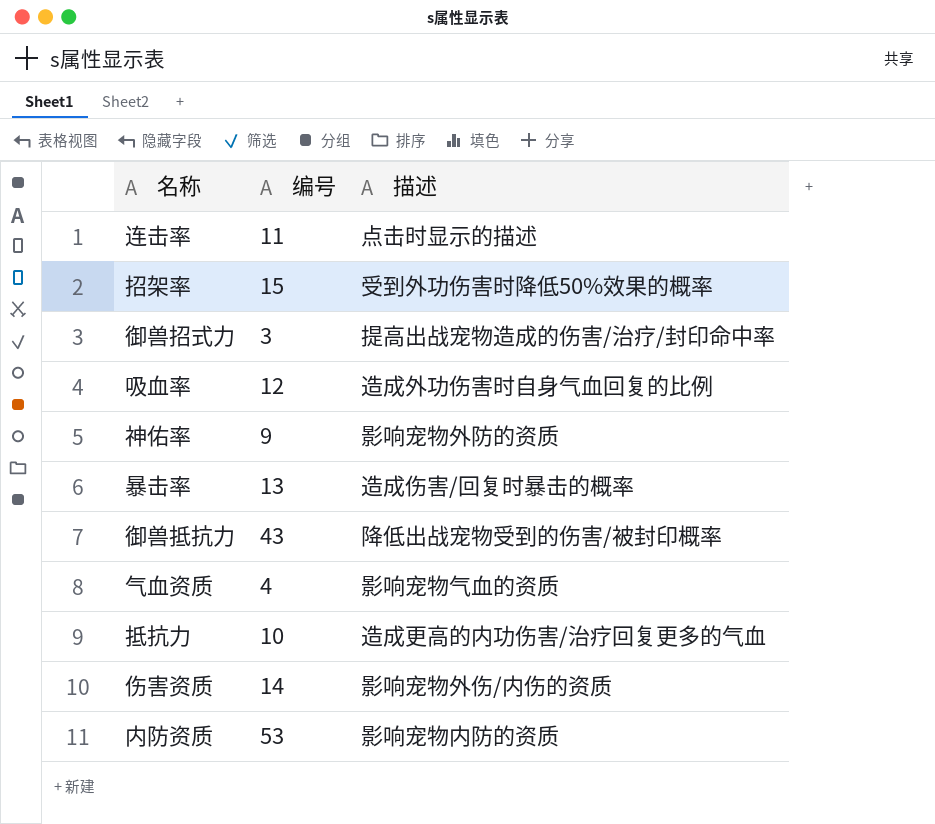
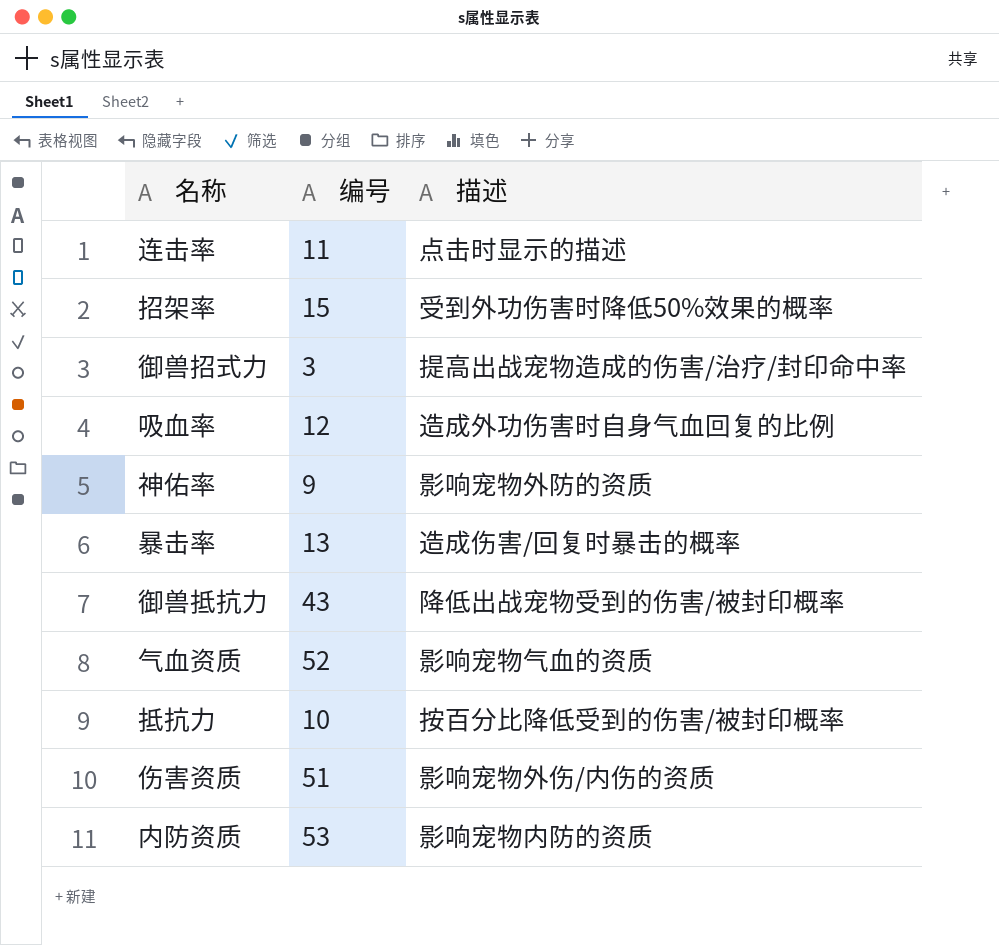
气血资质 | 编号: 4 -> 52
抵抗力 | 描述: 造成更高的内功伤害/治疗回复更多的气血 -> 按百分比降低受到的伤害/被封印概率
伤害资质 | 编号: 14 -> 51

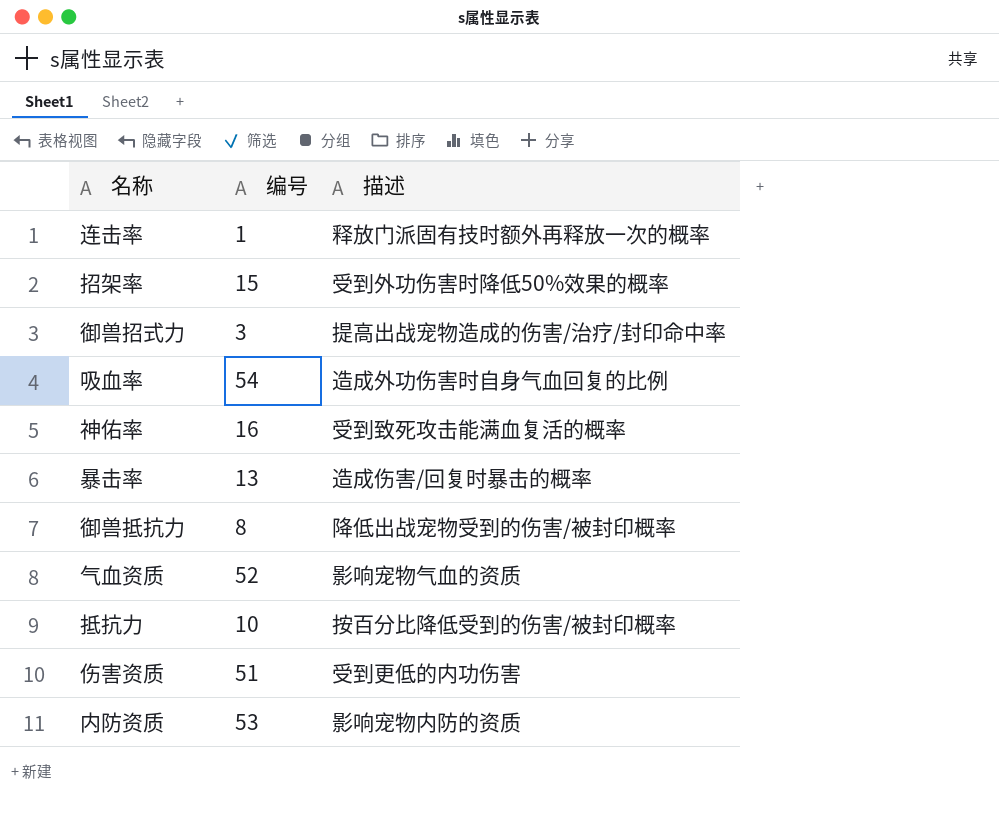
连击率 | 编号: 11 -> 1
连击率 | 描述: 点击时显示的描述 -> 释放门派固有技时额外再释放一次的概率
吸血率 | 编号: 12 -> 54
神佑率 | 编号: 9 -> 16
神佑率 | 描述: 影响宠物外防的资质 -> 受到致死攻击能满血复活的概率
御兽抵抗力 | 编号: 43 -> 8
伤害资质 | 描述: 影响宠物外伤/内伤的资质 -> 受到更低的内功伤害

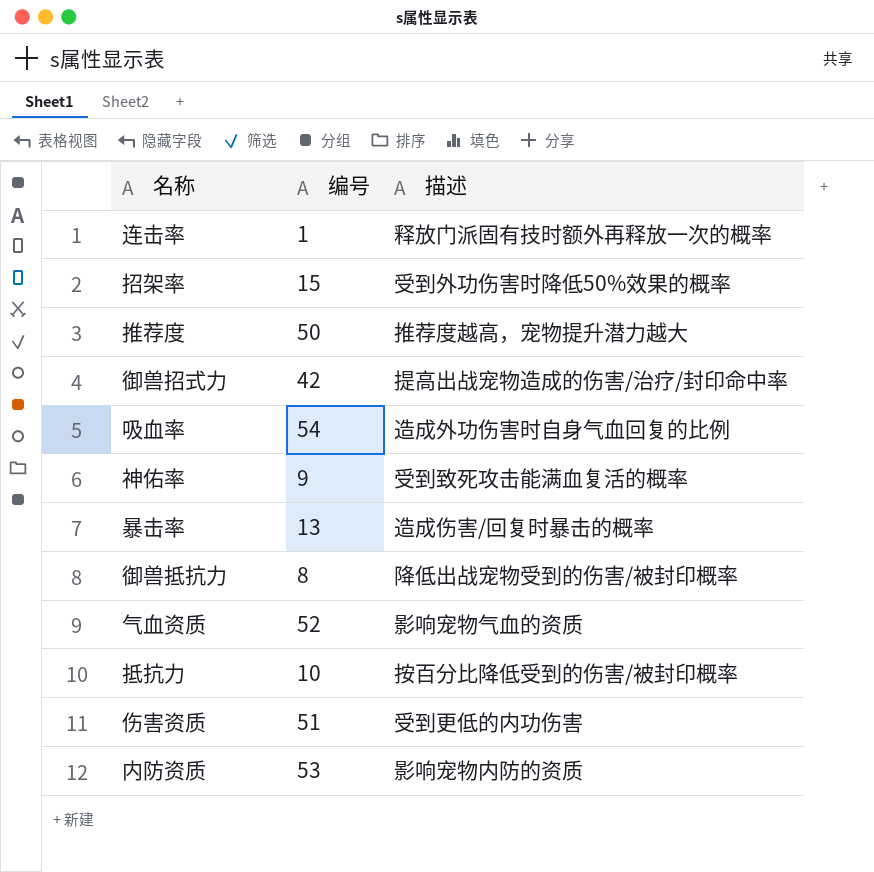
row 推荐度: none -> 50 | 推荐度越高，宠物提升潜力越大
御兽招式力 | 编号: 3 -> 42
神佑率 | 编号: 16 -> 9

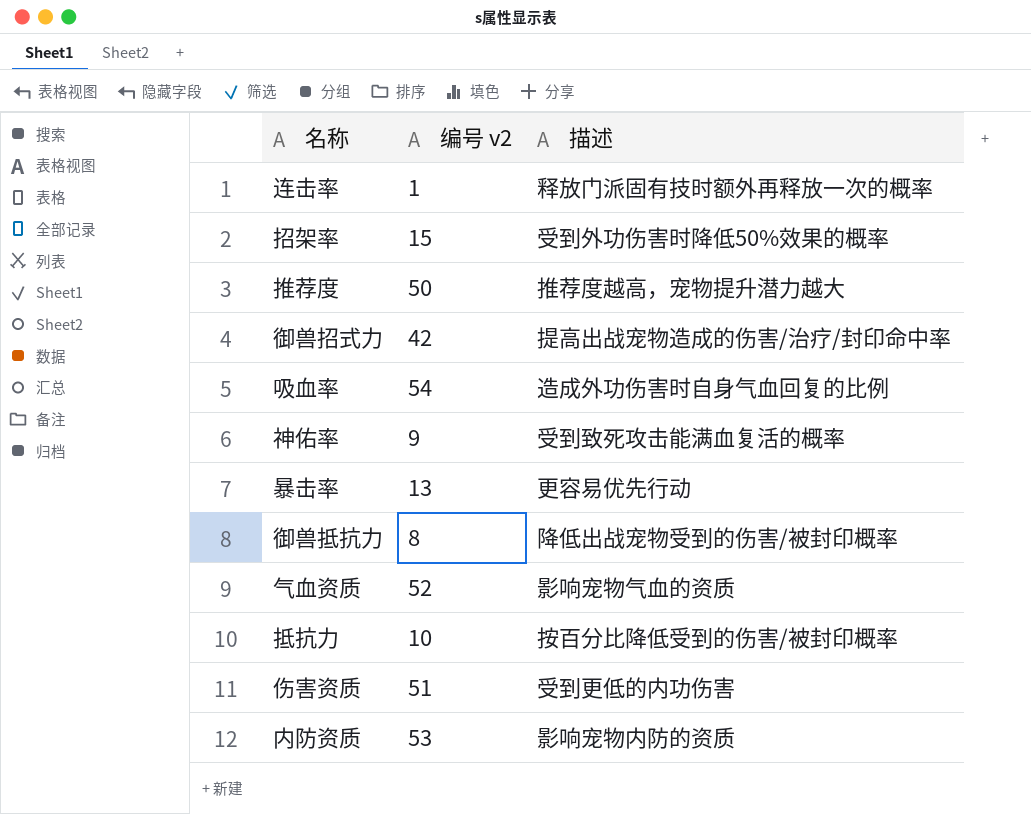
column name: 编号 -> 编号 v2
暴击率 | 描述: 造成伤害/回复时暴击的概率 -> 更容易优先行动

